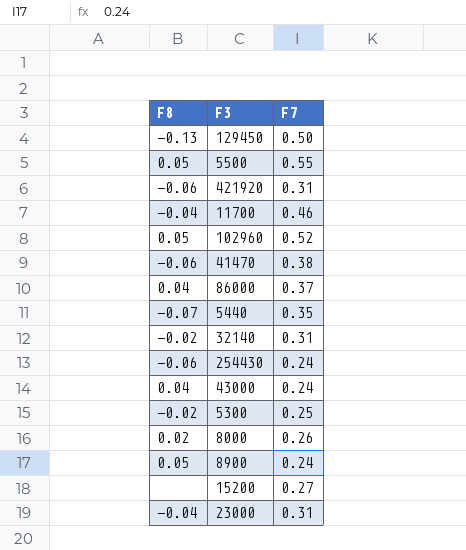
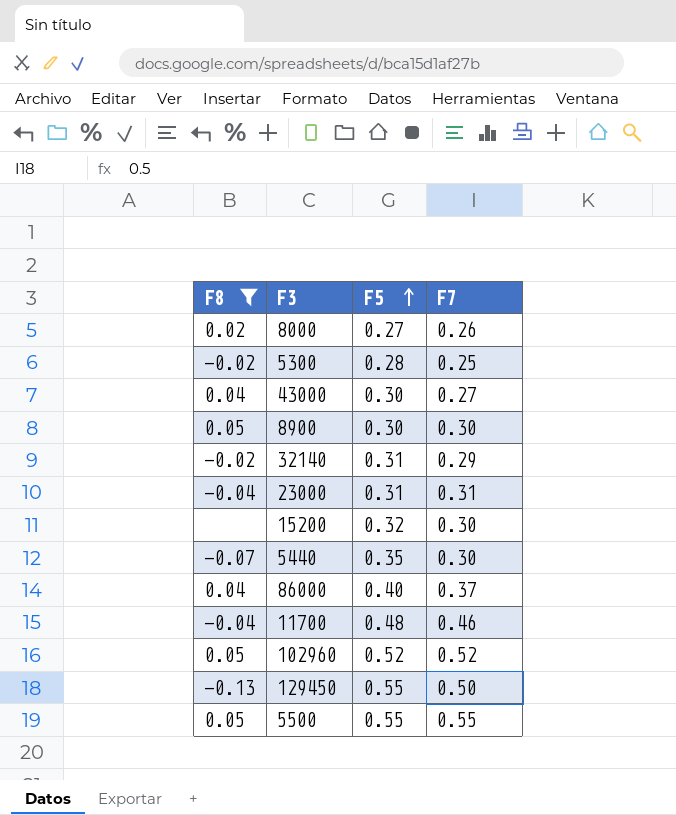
filter: none -> F8 != -0.06
row order: none -> F5 ascending
column F5 | position: none -> 3
43000 | F7: 0.24 -> 0.27
8900 | F7: 0.24 -> 0.30
32140 | F7: 0.31 -> 0.29
15200 | F7: 0.27 -> 0.30
5440 | F7: 0.35 -> 0.30

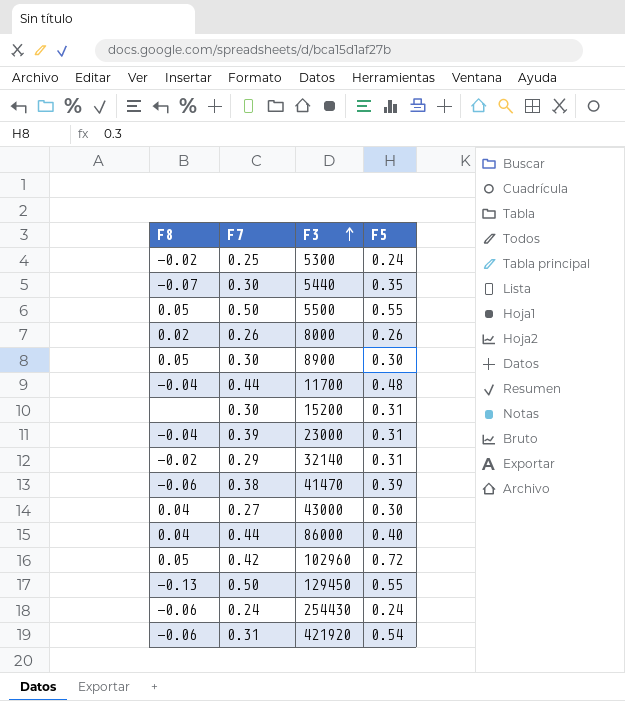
filter: F8 != -0.06 -> none
row order: F5 ascending -> F3 ascending
column F7 | position: 4 -> 2
5300 | F5: 0.28 -> 0.24
5500 | F7: 0.55 -> 0.50
8000 | F5: 0.27 -> 0.26
11700 | F7: 0.46 -> 0.44
15200 | F5: 0.32 -> 0.31
23000 | F7: 0.31 -> 0.39
86000 | F7: 0.37 -> 0.44
102960 | F7: 0.52 -> 0.42
102960 | F5: 0.52 -> 0.72

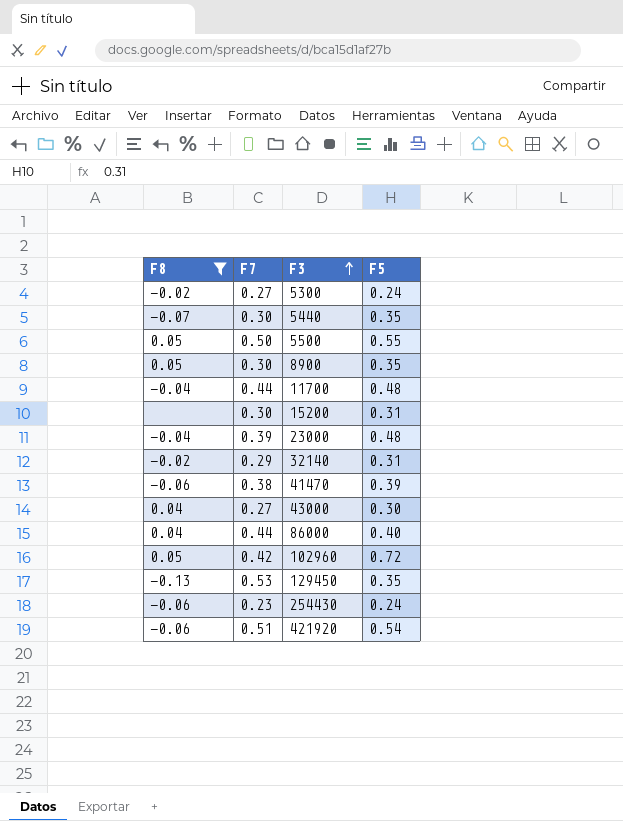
filter: none -> F8 != 0.02
5300 | F7: 0.25 -> 0.27
8900 | F5: 0.30 -> 0.35
23000 | F5: 0.31 -> 0.48
129450 | F7: 0.50 -> 0.53
129450 | F5: 0.55 -> 0.35
254430 | F7: 0.24 -> 0.23
421920 | F7: 0.31 -> 0.51

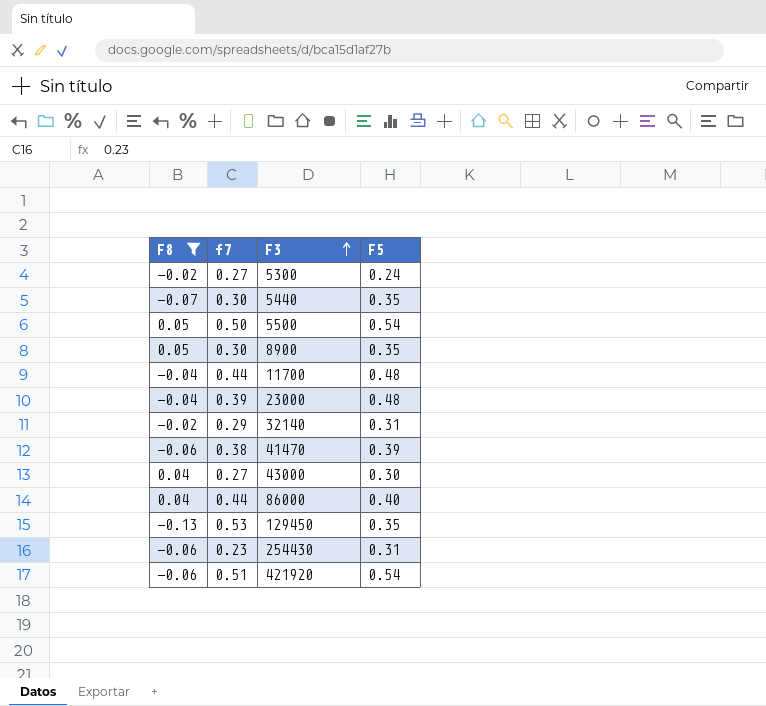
column name: F7 -> f7
row 15200: none | 0.30 | 0.31 -> none
row 102960: 0.05 | 0.42 | 0.72 -> none
5500 | F5: 0.55 -> 0.54
254430 | F5: 0.24 -> 0.31

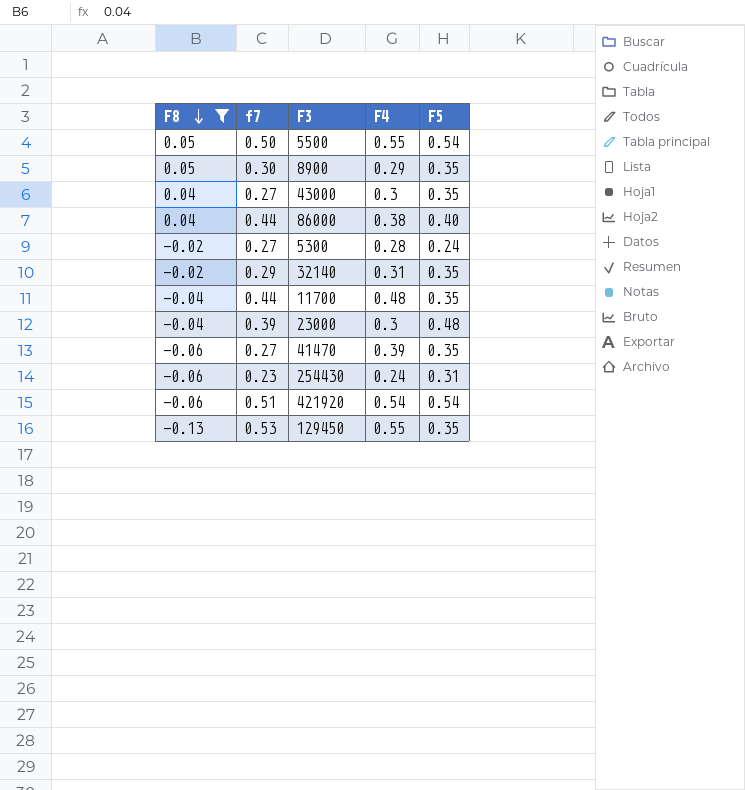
row order: F3 ascending -> F8 descending
column F4 | position: none -> 4
row 5440: -0.07 | 0.30 | 0.35 -> none
43000 | F5: 0.30 -> 0.35
32140 | F5: 0.31 -> 0.35
11700 | F5: 0.48 -> 0.35
41470 | f7: 0.38 -> 0.27
41470 | F5: 0.39 -> 0.35

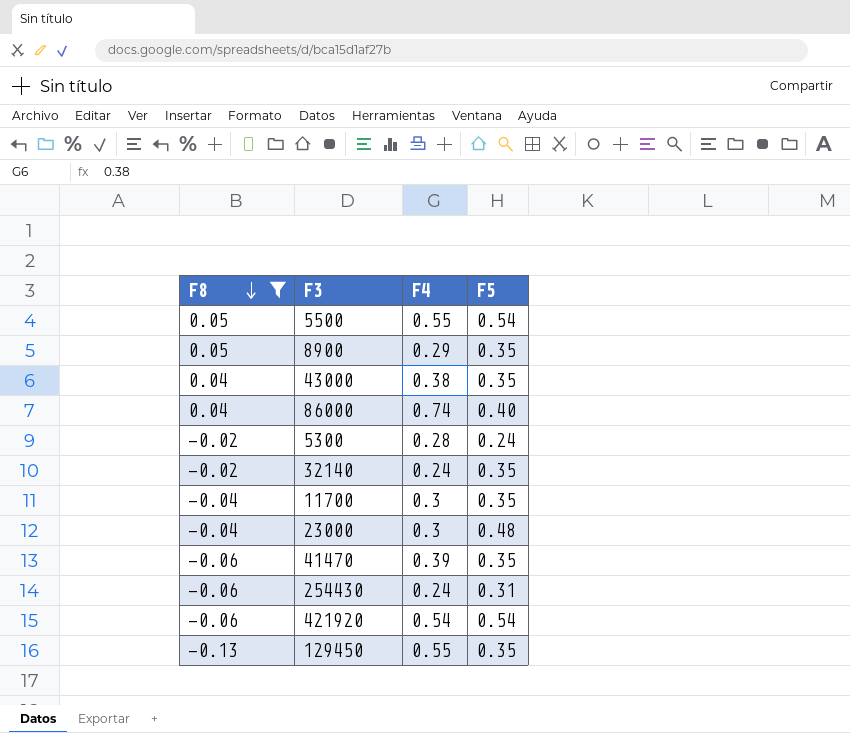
column f7 | position: 2 -> none
43000 | F4: 0.3 -> 0.38
86000 | F4: 0.38 -> 0.74
32140 | F4: 0.31 -> 0.24
11700 | F4: 0.48 -> 0.3

